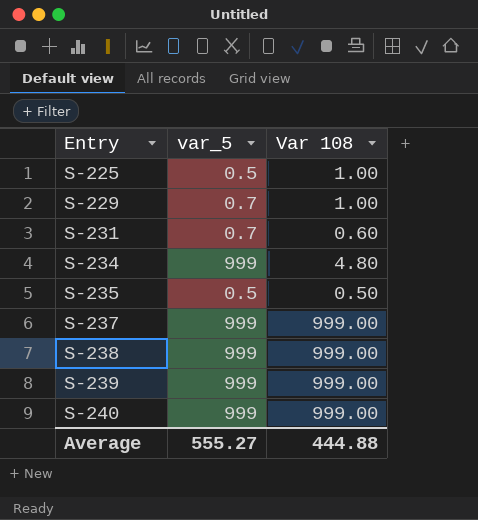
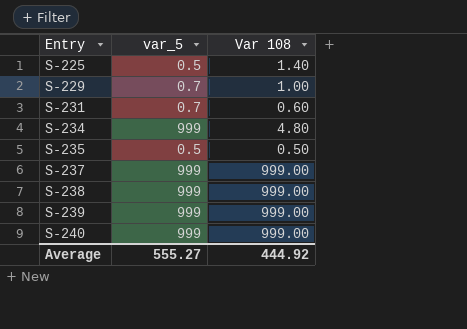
S-225 | Var 108: 1.00 -> 1.40
Average | Var 108: 444.88 -> 444.92

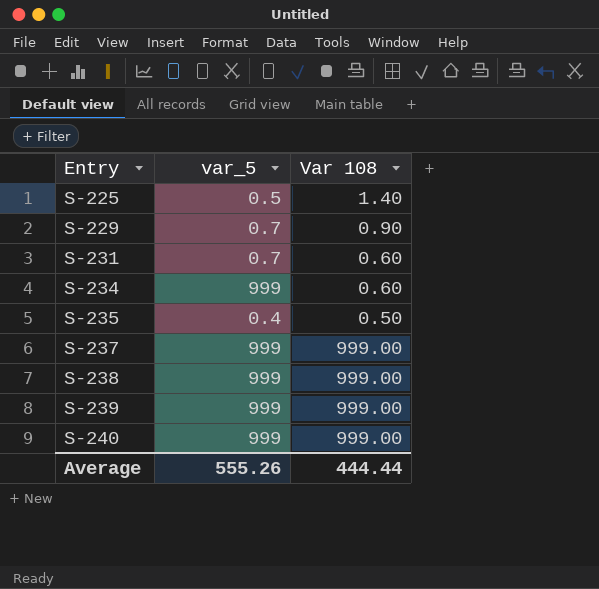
S-229 | Var 108: 1.00 -> 0.90
S-234 | Var 108: 4.80 -> 0.60
S-235 | var_5: 0.5 -> 0.4
Average | var_5: 555.27 -> 555.26
Average | Var 108: 444.92 -> 444.44

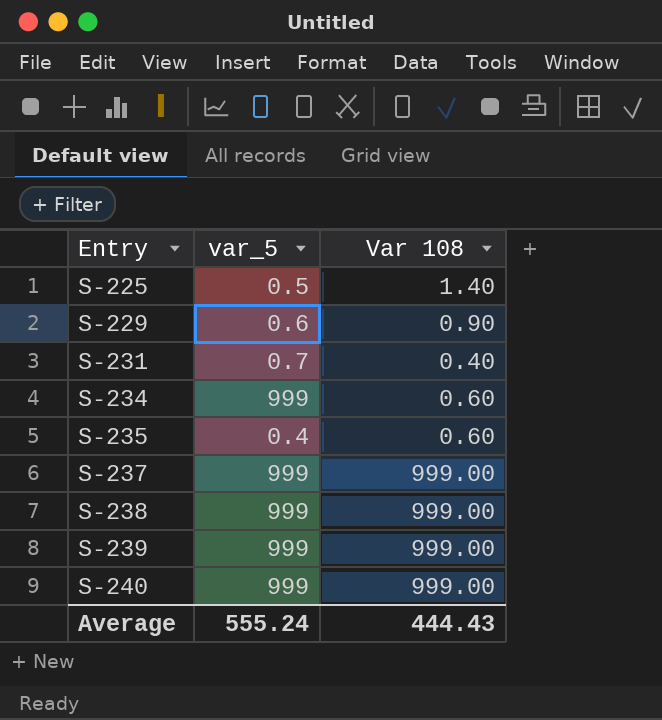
S-229 | var_5: 0.7 -> 0.6
S-231 | Var 108: 0.60 -> 0.40
S-235 | Var 108: 0.50 -> 0.60
Average | var_5: 555.26 -> 555.24
Average | Var 108: 444.44 -> 444.43

